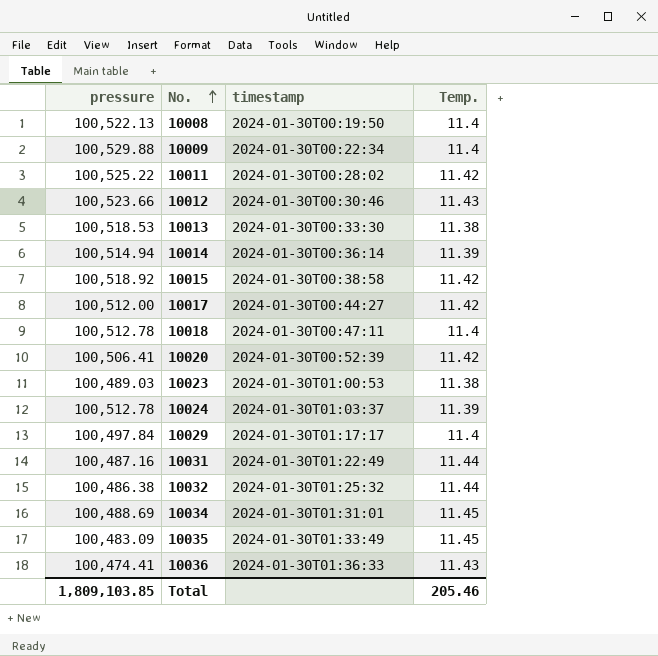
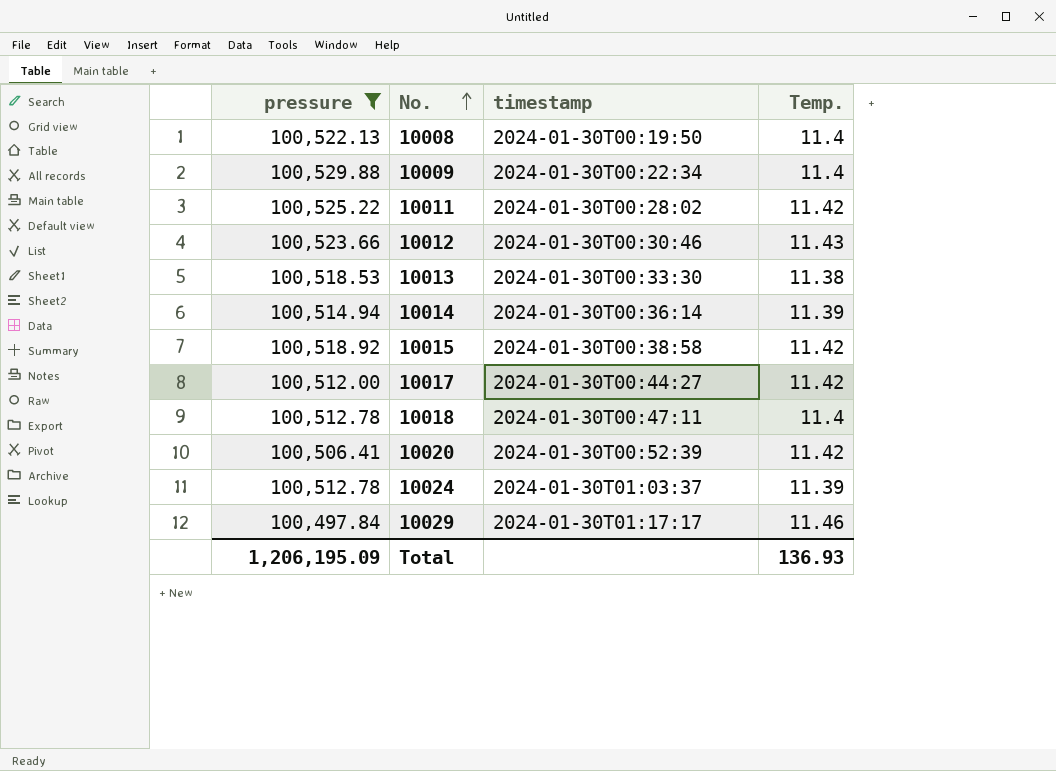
filter: none -> pressure >= 100,497.84
10029 | Temp.: 11.4 -> 11.46
Total | pressure: 1,809,103.85 -> 1,206,195.09
Total | Temp.: 205.46 -> 136.93

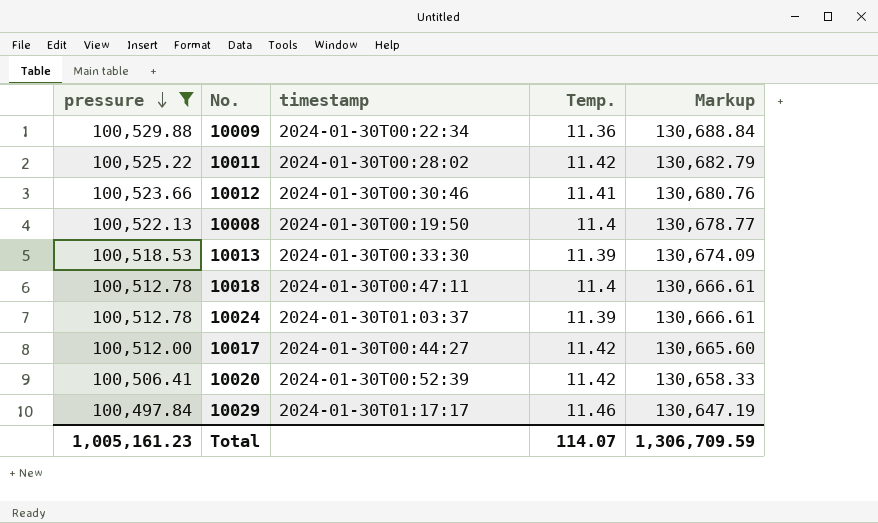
row order: No. ascending -> pressure descending
column Markup | formula: none -> [pressure] * 1.3
row 10014: 100,514.94 | 2024-01-30T00:36:14 | 11.39 -> none
row 10015: 100,518.92 | 2024-01-30T00:38:58 | 11.42 -> none
10009 | Temp.: 11.4 -> 11.36
10012 | Temp.: 11.43 -> 11.41
10013 | Temp.: 11.38 -> 11.39
Total | pressure: 1,206,195.09 -> 1,005,161.23
Total | Temp.: 136.93 -> 114.07

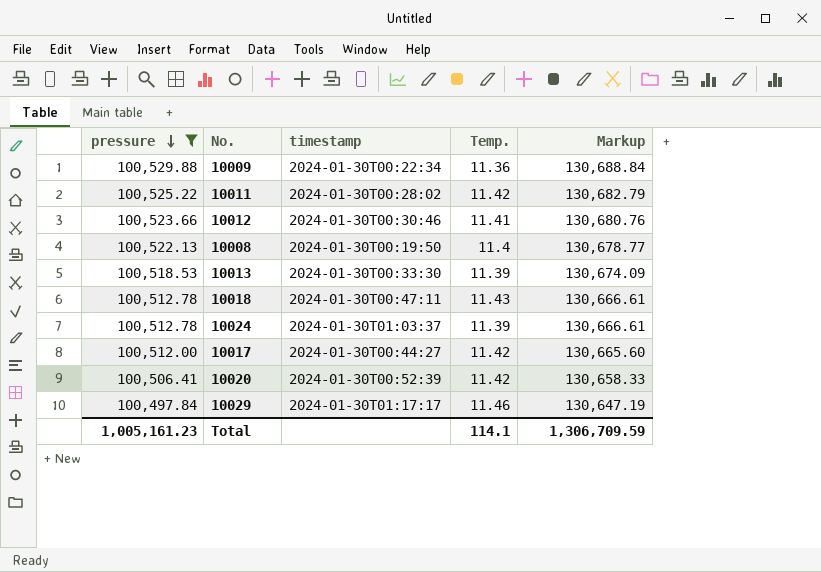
10018 | Temp.: 11.4 -> 11.43
Total | Temp.: 114.07 -> 114.1

